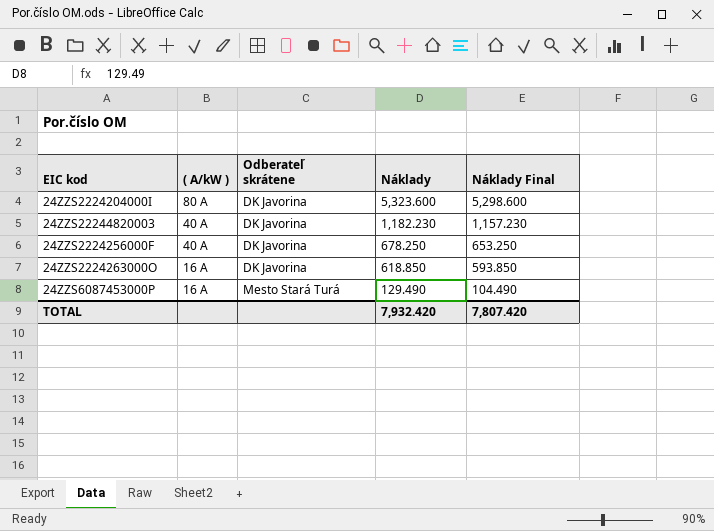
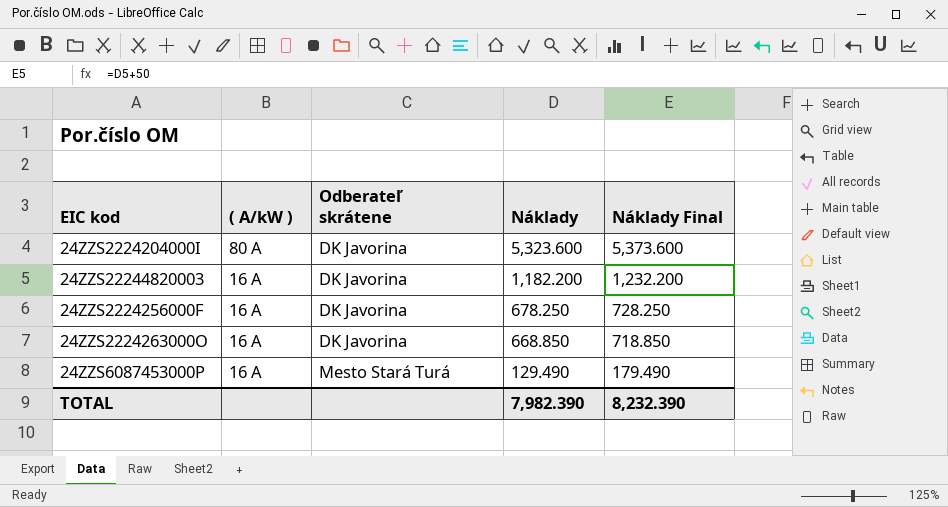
column Náklady Final | formula: [Náklady] - 25 -> [Náklady] + 50
24ZZS22244820003 | ( A/kW ): 40 A -> 16 A
24ZZS22244820003 | Náklady: 1,182.230 -> 1,182.200
24ZZS2224256000F | ( A/kW ): 40 A -> 16 A
24ZZS2224263000O | Náklady: 618.850 -> 668.850
TOTAL | Náklady: 7,932.420 -> 7,982.390
TOTAL | Náklady Final: 7,807.420 -> 8,232.390

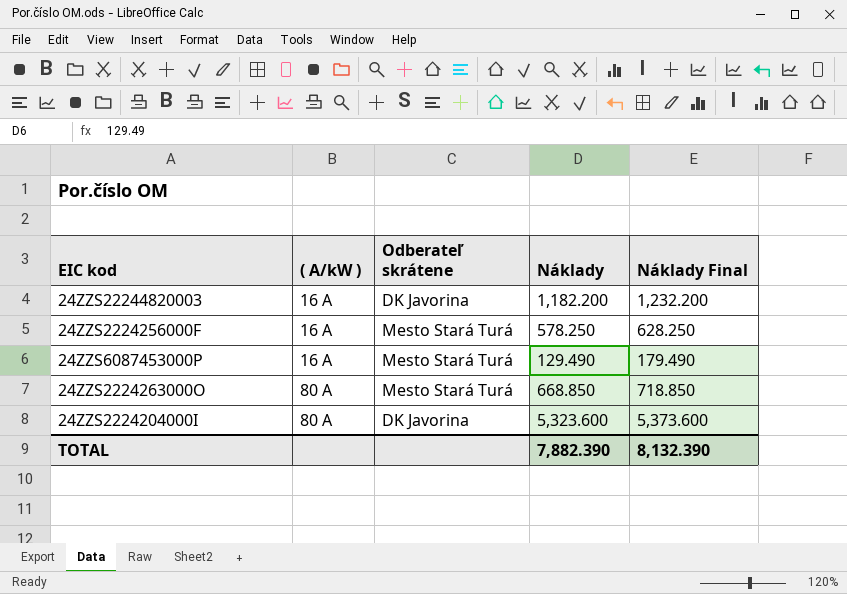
row order: ( A/kW ) descending -> ( A/kW ) ascending
24ZZS2224256000F | Odberateľ skrátene: DK Javorina -> Mesto Stará Turá
24ZZS2224256000F | Náklady: 678.250 -> 578.250
24ZZS2224256000F | Náklady Final: 728.250 -> 628.250
24ZZS2224263000O | ( A/kW ): 16 A -> 80 A
24ZZS2224263000O | Odberateľ skrátene: DK Javorina -> Mesto Stará Turá
TOTAL | Náklady: 7,982.390 -> 7,882.390
TOTAL | Náklady Final: 8,232.390 -> 8,132.390

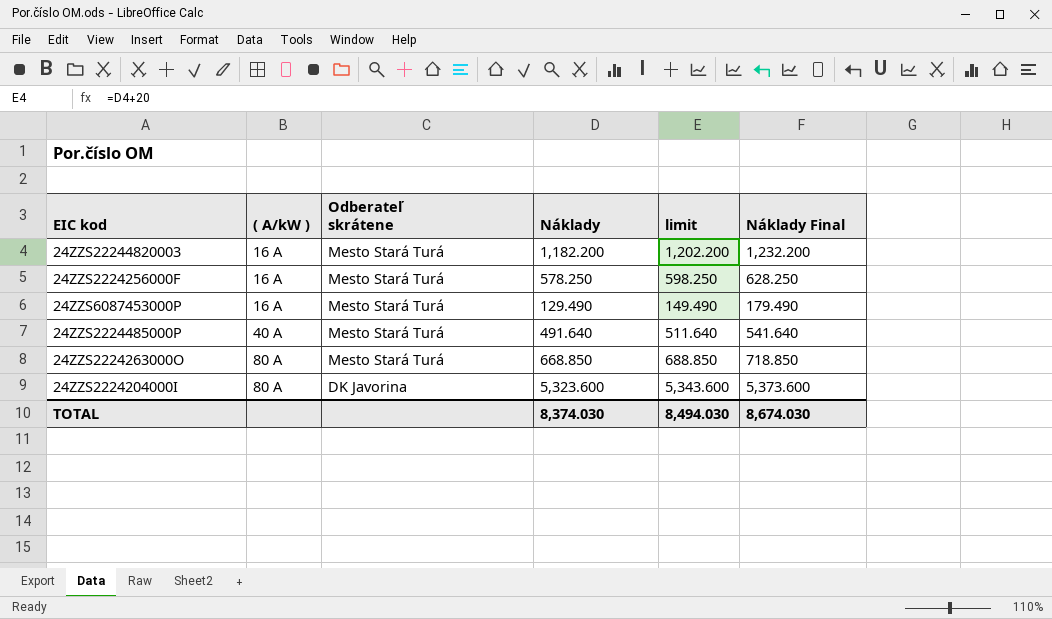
column limit | formula: none -> [Náklady] + 20
24ZZS22244820003 | Odberateľ skrátene: DK Javorina -> Mesto Stará Turá
row 24ZZS2224485000P: none -> 40 A | Mesto Stará Turá | 491.640 | 511.640 | 541.640
TOTAL | Náklady: 7,882.390 -> 8,374.030
TOTAL | Náklady Final: 8,132.390 -> 8,674.030

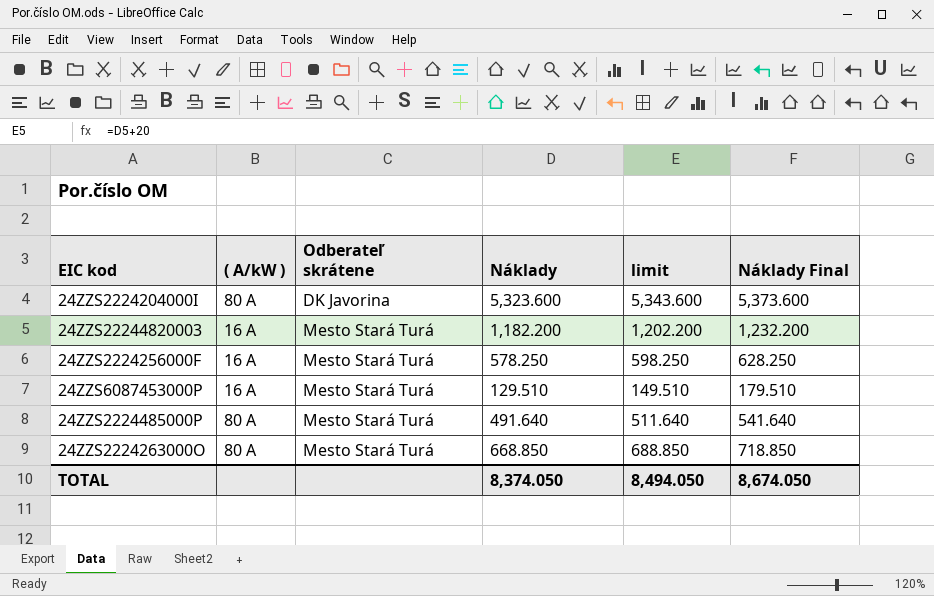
row order: ( A/kW ) ascending -> Odberateľ skrátene ascending
24ZZS6087453000P | Náklady: 129.490 -> 129.510
24ZZS6087453000P | limit: 149.490 -> 149.510
24ZZS6087453000P | Náklady Final: 179.490 -> 179.510
24ZZS2224485000P | ( A/kW ): 40 A -> 80 A
TOTAL | Náklady: 8,374.030 -> 8,374.050
TOTAL | limit: 8,494.030 -> 8,494.050
TOTAL | Náklady Final: 8,674.030 -> 8,674.050

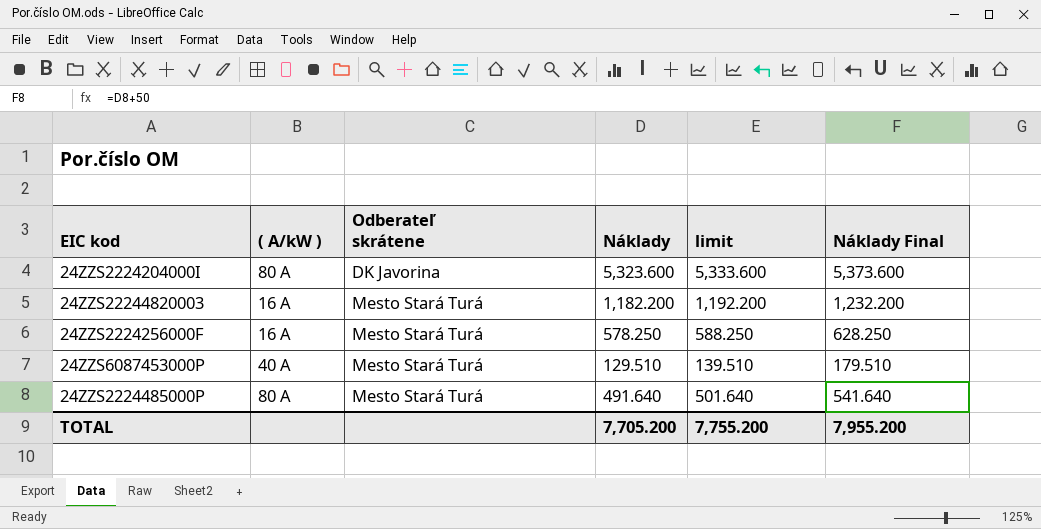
column limit | formula: [Náklady] + 20 -> [Náklady] + 10
row 24ZZS2224263000O: 80 A | Mesto Stará Turá | 668.850 | 688.850 | 718.850 -> none
24ZZS6087453000P | ( A/kW ): 16 A -> 40 A
TOTAL | Náklady: 8,374.050 -> 7,705.200
TOTAL | limit: 8,494.050 -> 7,755.200
TOTAL | Náklady Final: 8,674.050 -> 7,955.200

